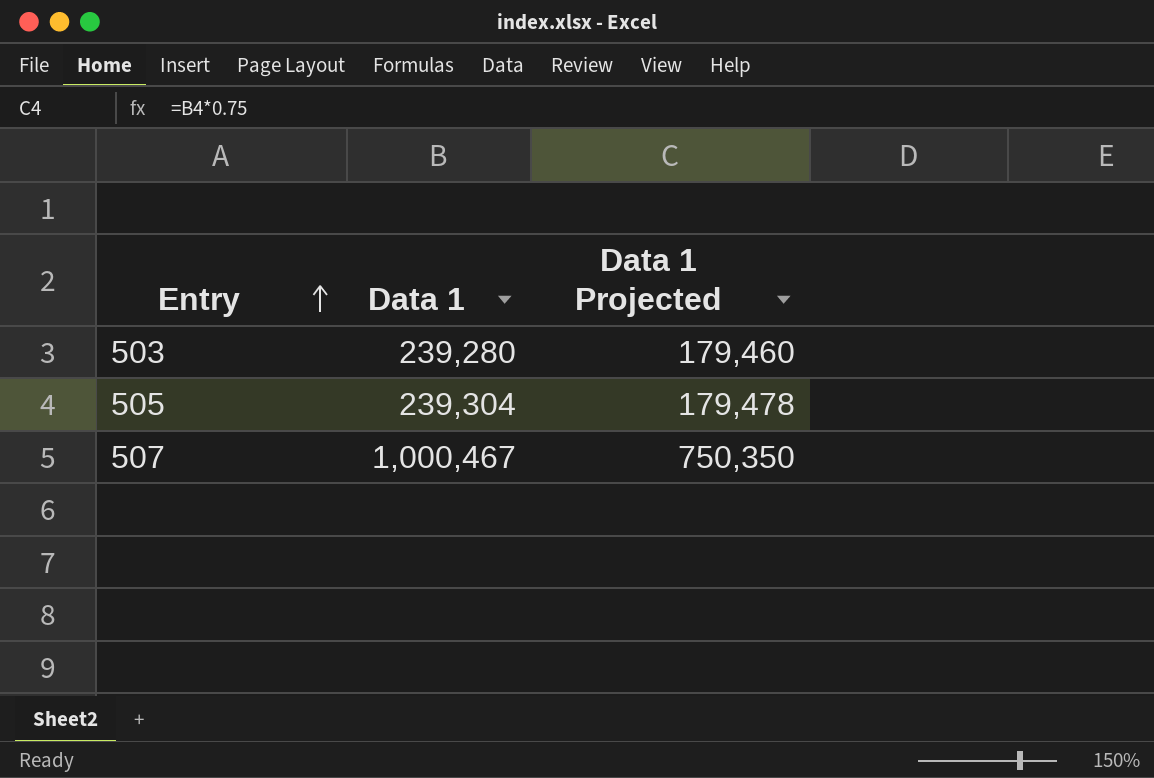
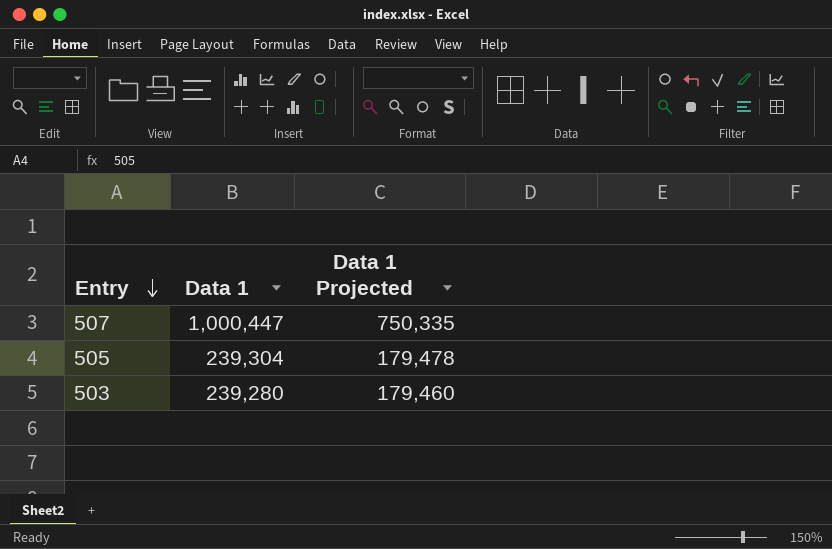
row order: Entry ascending -> Entry descending
507 | Data 1: 1,000,467 -> 1,000,447
507 | Data 1 Projected: 750,350 -> 750,335

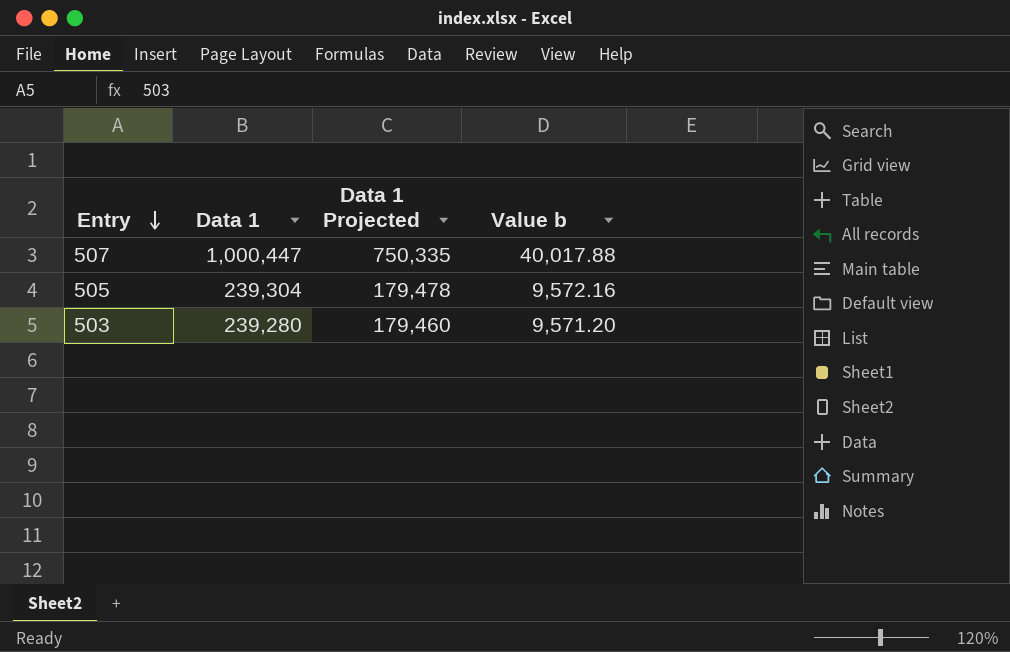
column Value b | formula: none -> [Data 1] * 0.04

